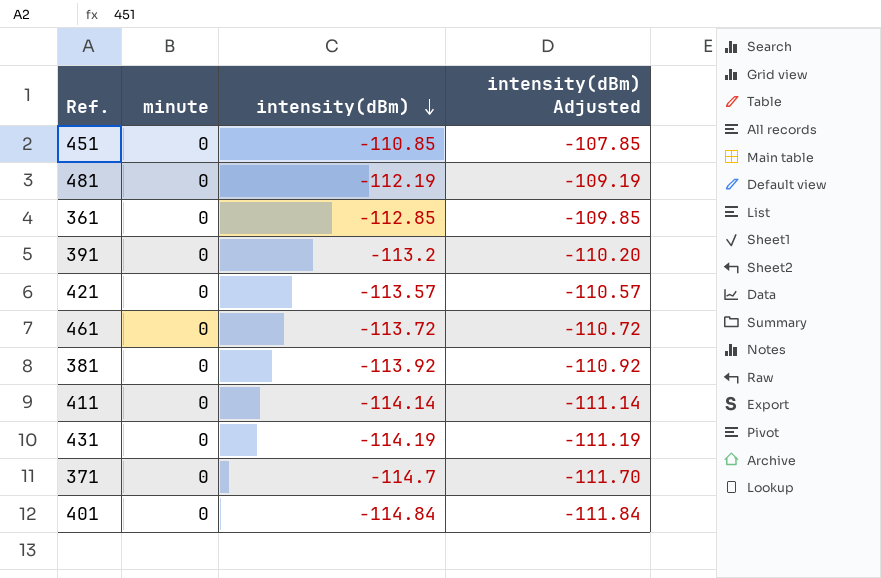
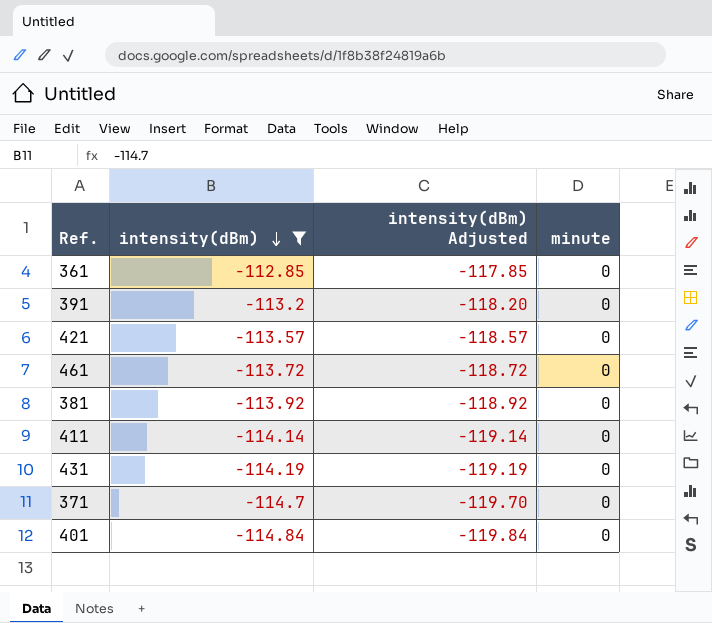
filter: none -> intensity(dBm) <= -112.85
column intensity(dBm) Adjusted | formula: [intensity(dBm)] + 3 -> [intensity(dBm)] - 5
column minute | position: 2 -> 4

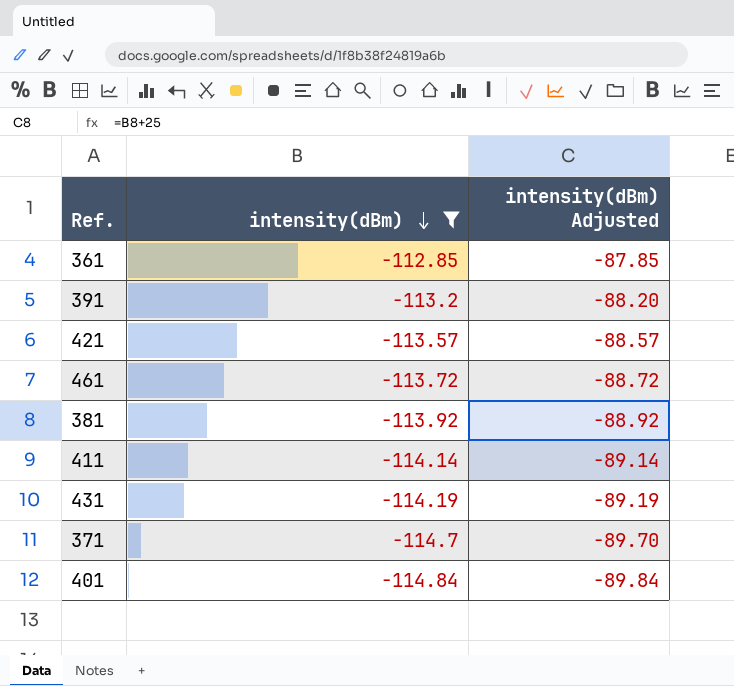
column minute | position: 4 -> none
column intensity(dBm) Adjusted | formula: [intensity(dBm)] - 5 -> [intensity(dBm)] + 25

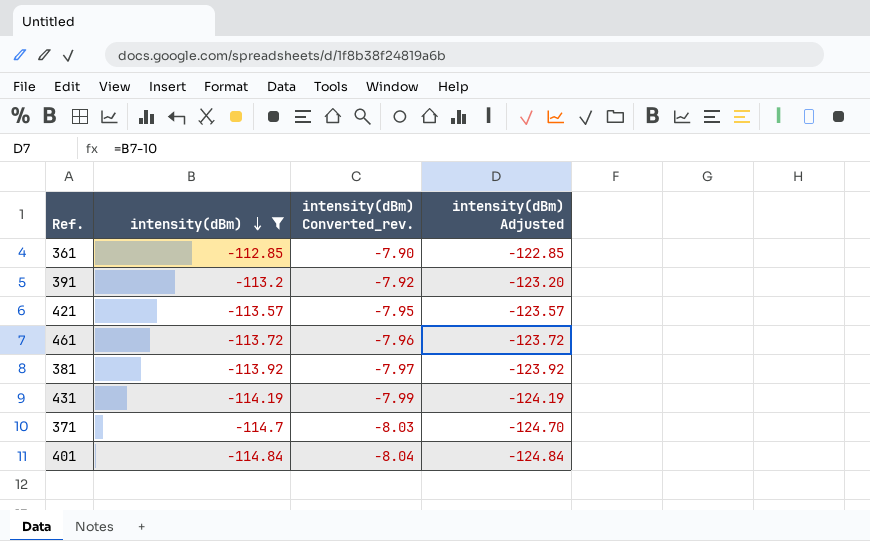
column intensity(dBm) Converted_rev. | formula: none -> [intensity(dBm)] * 0.07
column intensity(dBm) Adjusted | formula: [intensity(dBm)] + 25 -> [intensity(dBm)] - 10
row 411: -114.14 | -89.14 -> none

